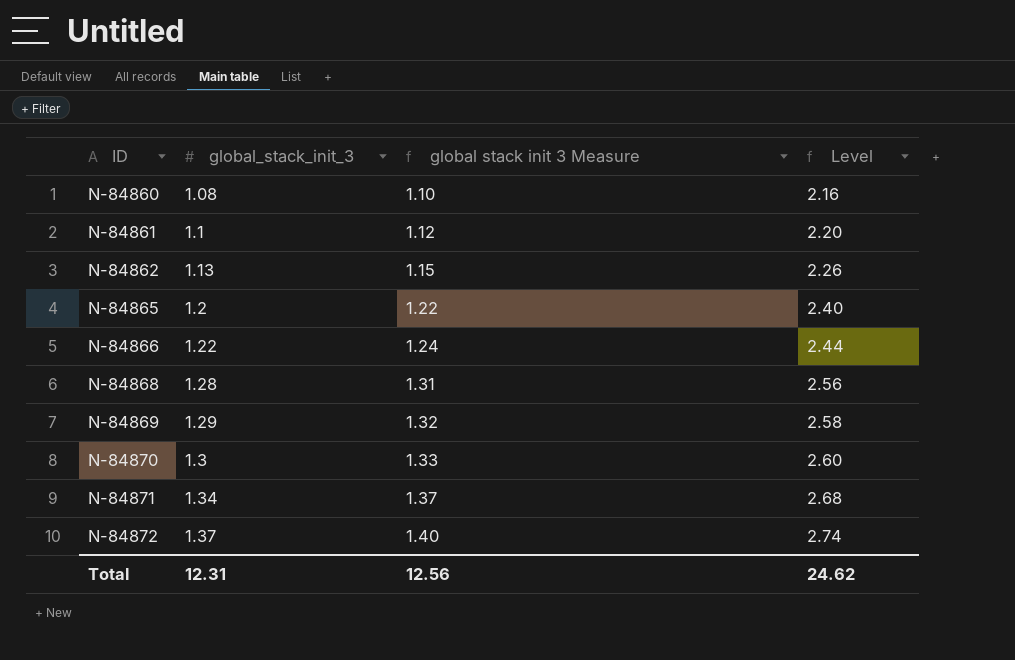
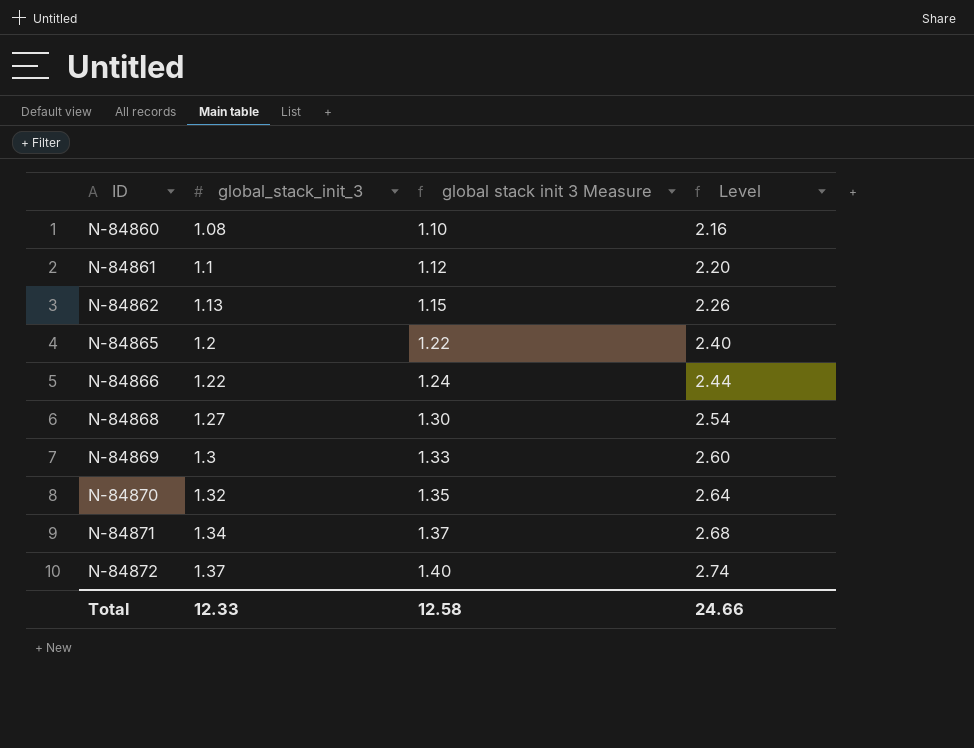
N-84868 | global_stack_init_3: 1.28 -> 1.27
N-84868 | global stack init 3 Measure: 1.31 -> 1.30
N-84868 | Level: 2.56 -> 2.54
N-84869 | global_stack_init_3: 1.29 -> 1.3
N-84869 | global stack init 3 Measure: 1.32 -> 1.33
N-84869 | Level: 2.58 -> 2.60
N-84870 | global_stack_init_3: 1.3 -> 1.32
N-84870 | global stack init 3 Measure: 1.33 -> 1.35
N-84870 | Level: 2.60 -> 2.64
Total | global_stack_init_3: 12.31 -> 12.33
Total | global stack init 3 Measure: 12.56 -> 12.58
Total | Level: 24.62 -> 24.66

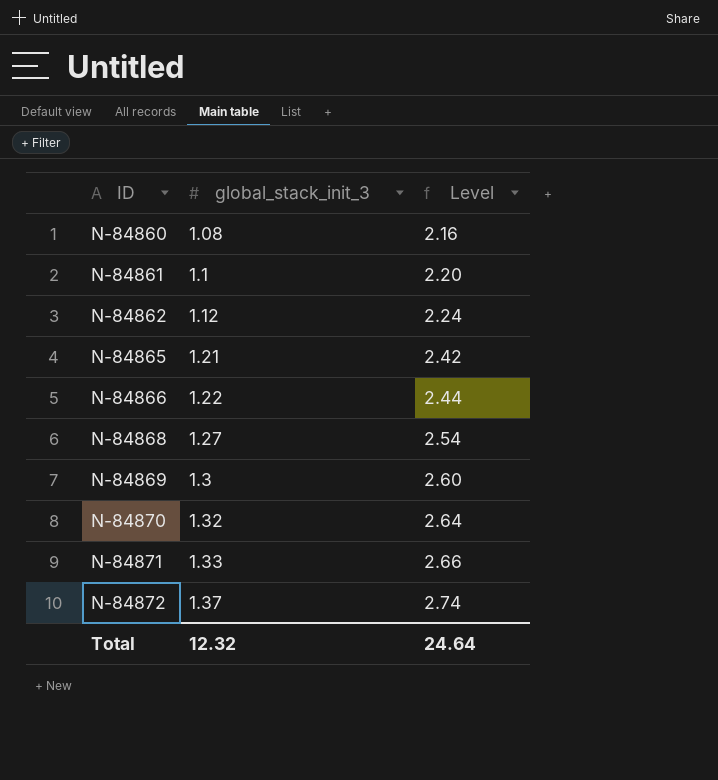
column global stack init 3 Measure | formula: [global_stack_init_3] * 1.02 -> none
N-84862 | global_stack_init_3: 1.13 -> 1.12
N-84862 | Level: 2.26 -> 2.24
N-84865 | global_stack_init_3: 1.2 -> 1.21
N-84865 | Level: 2.40 -> 2.42
N-84871 | global_stack_init_3: 1.34 -> 1.33
N-84871 | Level: 2.68 -> 2.66
Total | global_stack_init_3: 12.33 -> 12.32
Total | Level: 24.66 -> 24.64

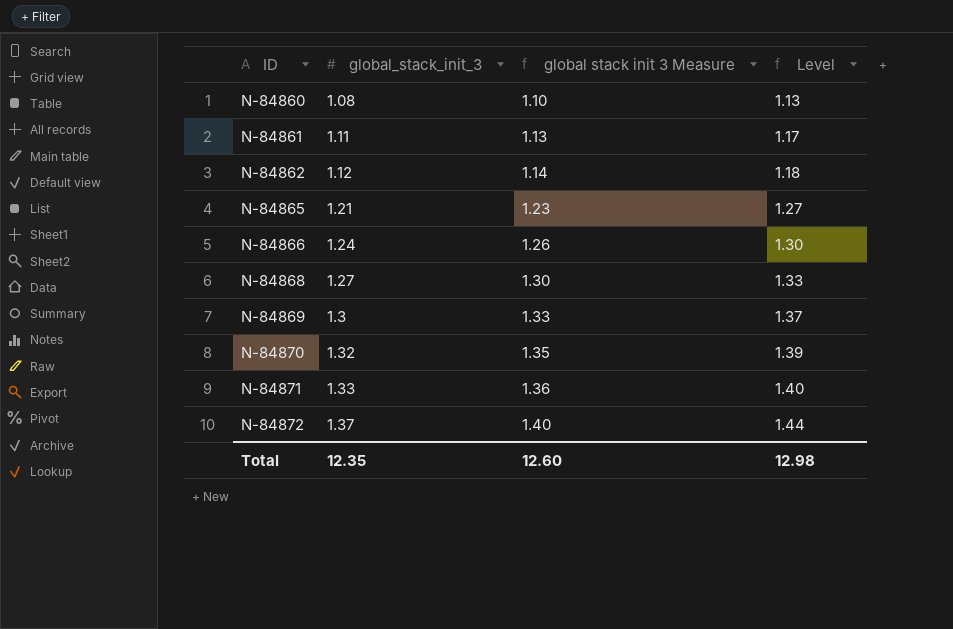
column global stack init 3 Measure | formula: none -> [global_stack_init_3] * 1.02
column Level | formula: [global_stack_init_3] * 2 -> [global_stack_init_3] * 1.05
N-84861 | global_stack_init_3: 1.1 -> 1.11
N-84866 | global_stack_init_3: 1.22 -> 1.24
Total | global_stack_init_3: 12.32 -> 12.35
Total | Level: 24.64 -> 12.98

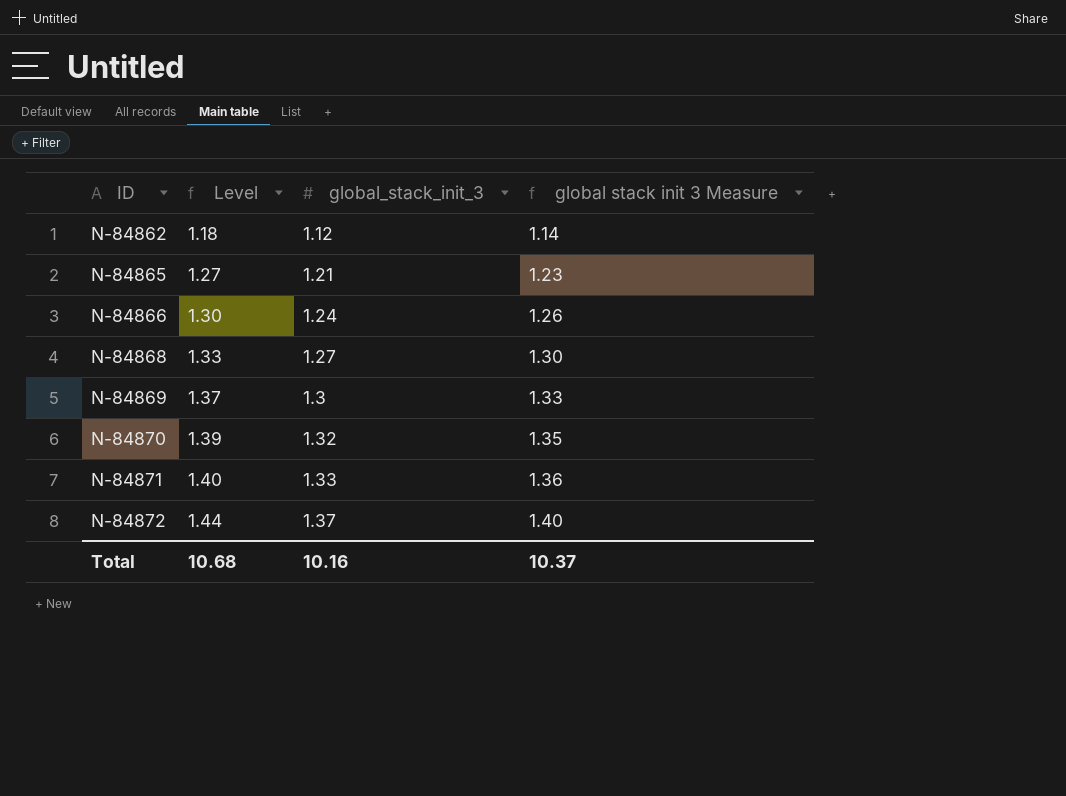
column Level | position: 4 -> 2
row N-84860: 1.08 | 1.10 | 1.13 -> none
row N-84861: 1.11 | 1.13 | 1.17 -> none
Total | Level: 12.98 -> 10.68
Total | global_stack_init_3: 12.35 -> 10.16
Total | global stack init 3 Measure: 12.60 -> 10.37

